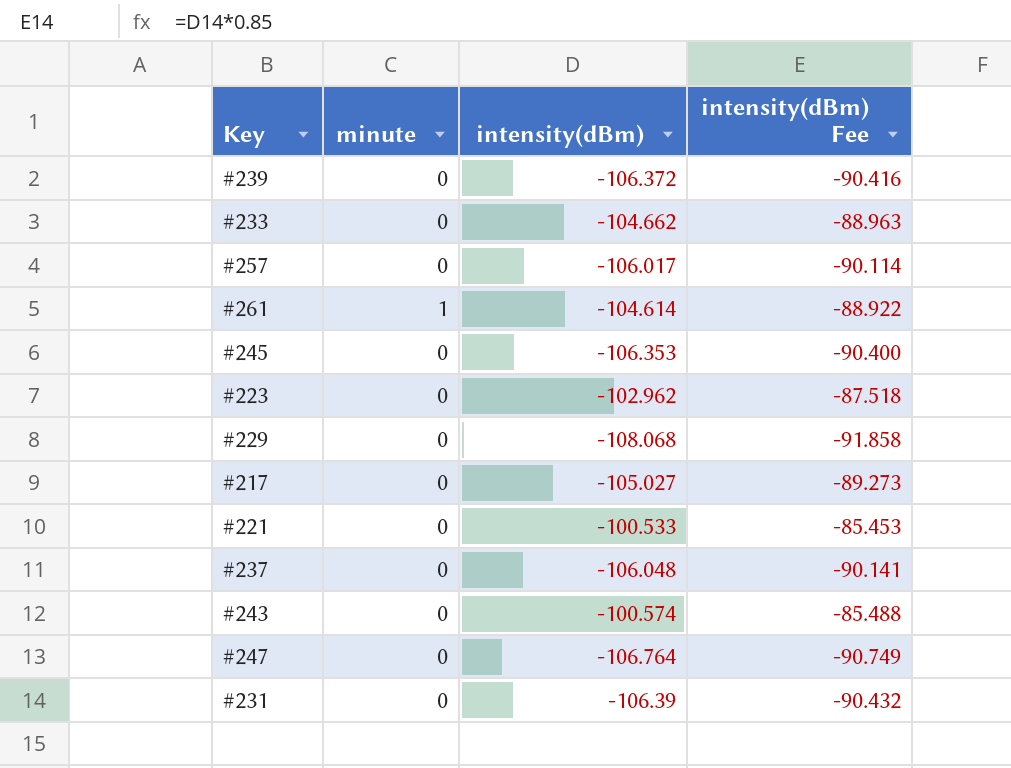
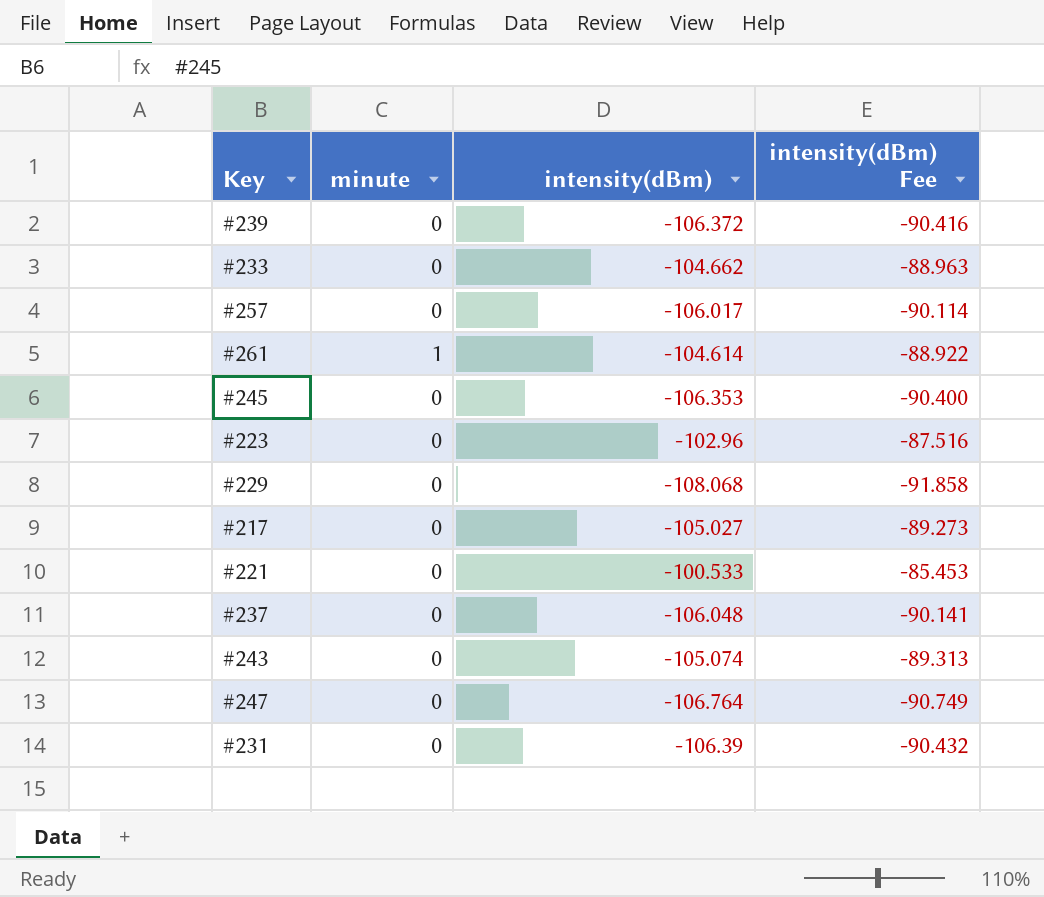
#223 | intensity(dBm): -102.962 -> -102.96
#223 | intensity(dBm) Fee: -87.518 -> -87.516
#243 | intensity(dBm): -100.574 -> -105.074
#243 | intensity(dBm) Fee: -85.488 -> -89.313

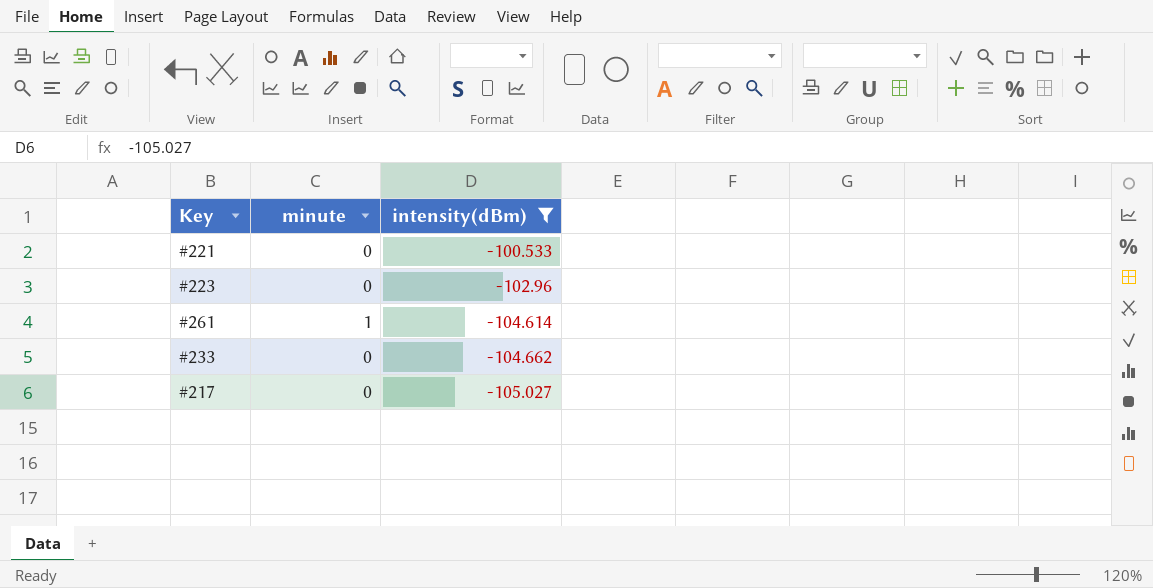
filter: none -> intensity(dBm) >= -105.027
row order: none -> intensity(dBm) descending
column intensity(dBm) Fee | formula: [intensity(dBm)] * 0.85 -> none

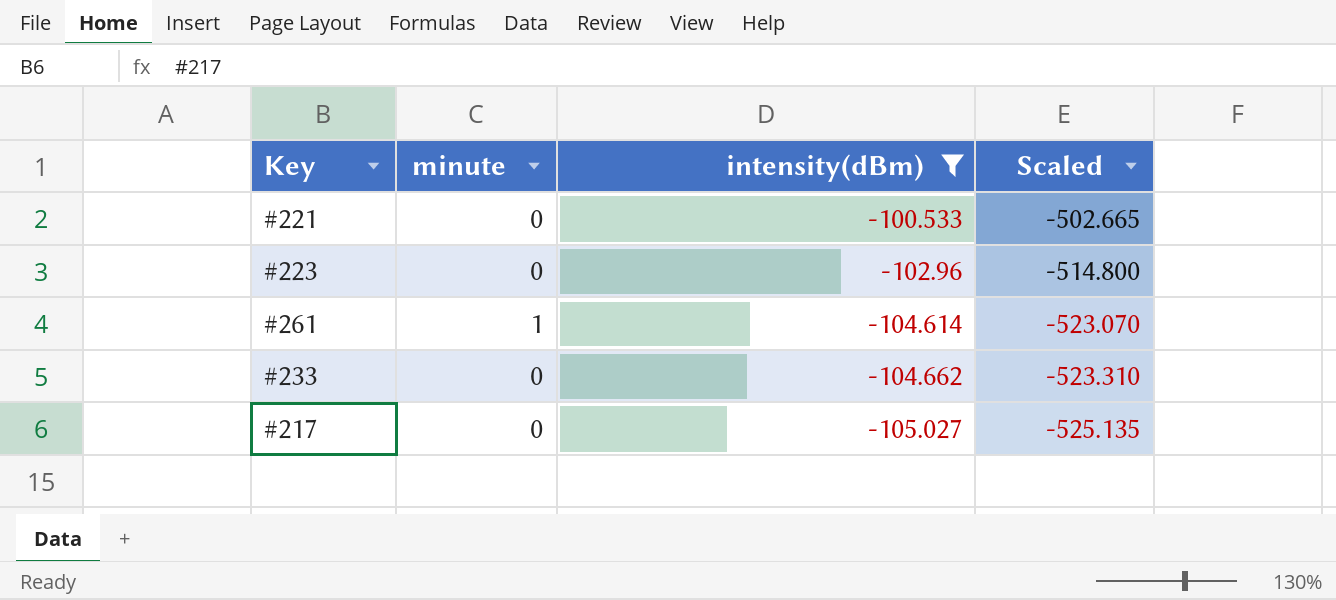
column Scaled | formula: none -> [intensity(dBm)] * 5

